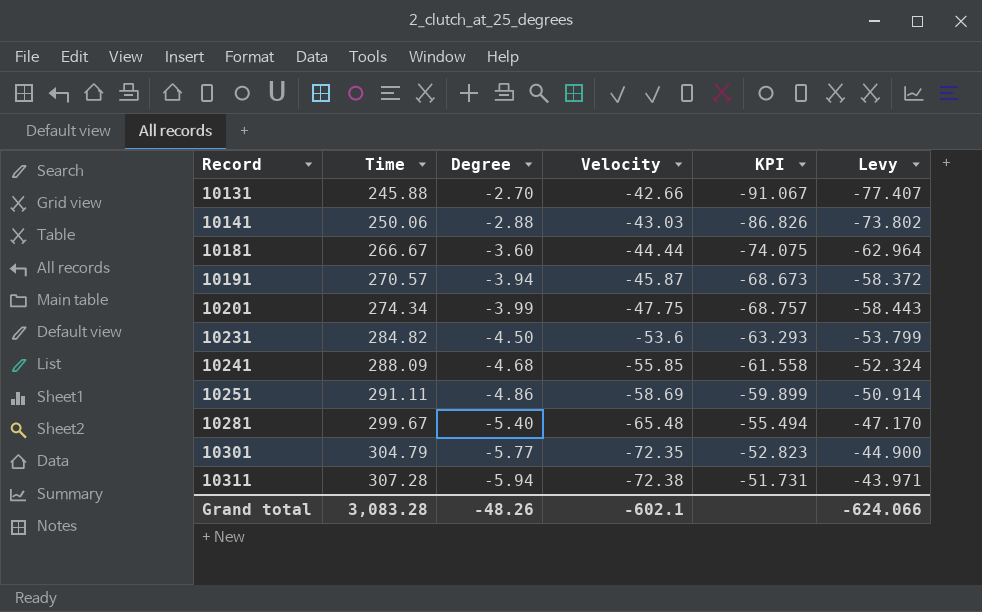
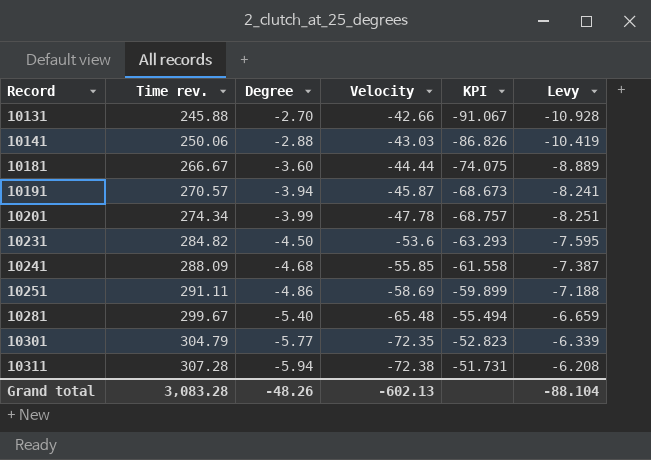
column name: Time -> Time rev.
column Levy | formula: [KPI] * 0.85 -> [KPI] * 0.12
10201 | Velocity: -47.75 -> -47.78
Grand total | Velocity: -602.1 -> -602.13
Grand total | Levy: -624.066 -> -88.104

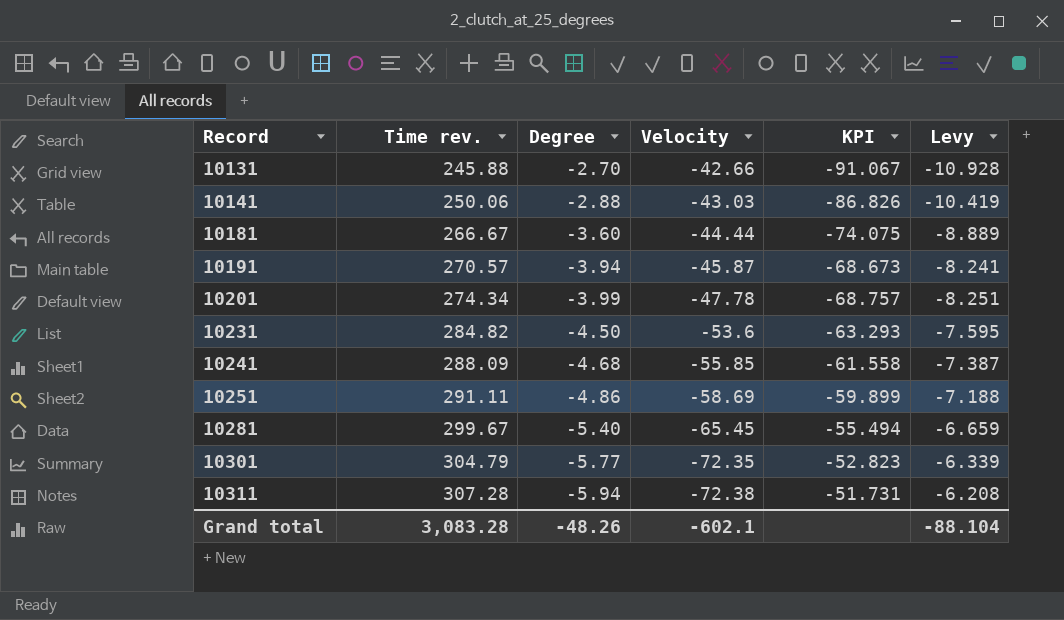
10281 | Velocity: -65.48 -> -65.45
Grand total | Velocity: -602.13 -> -602.1

